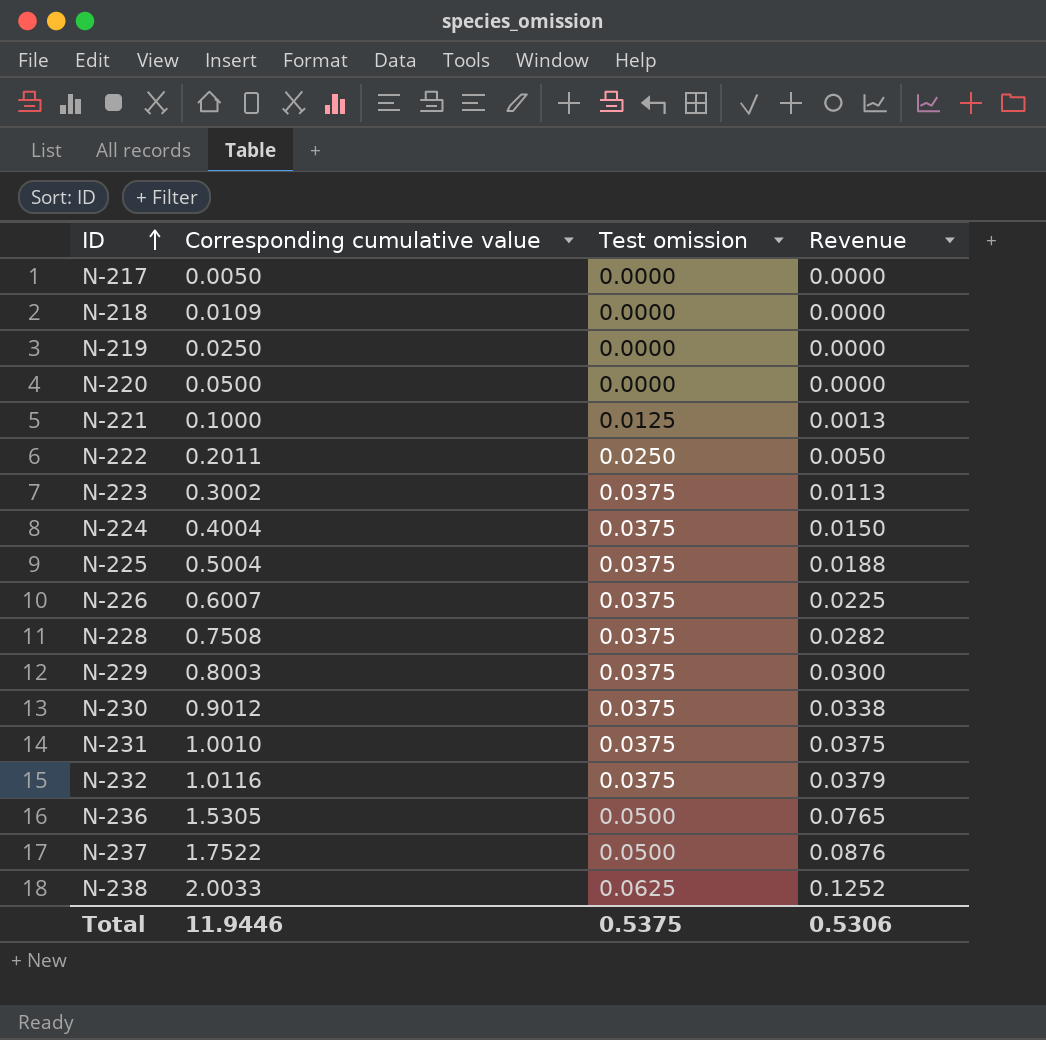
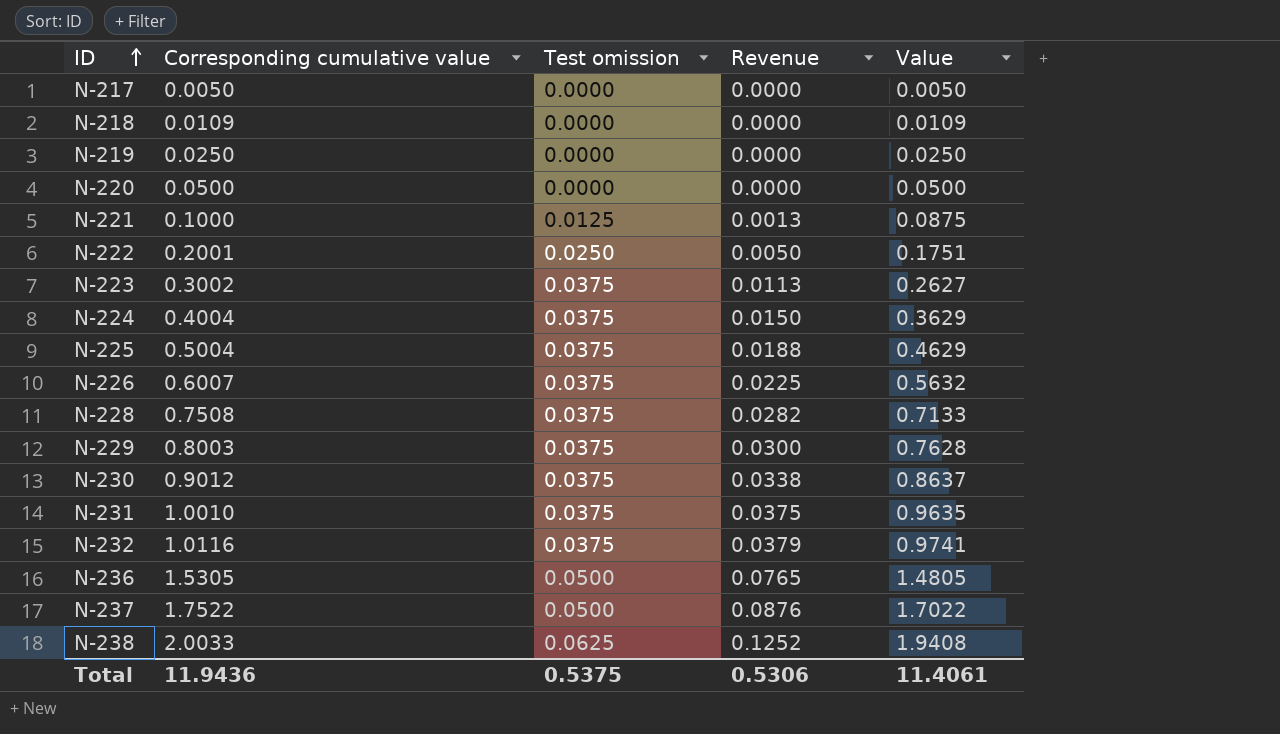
column Value | formula: none -> [Corresponding cumulative value] - [Test omission]
N-222 | Corresponding cumulative value: 0.2011 -> 0.2001
Total | Corresponding cumulative value: 11.9446 -> 11.9436

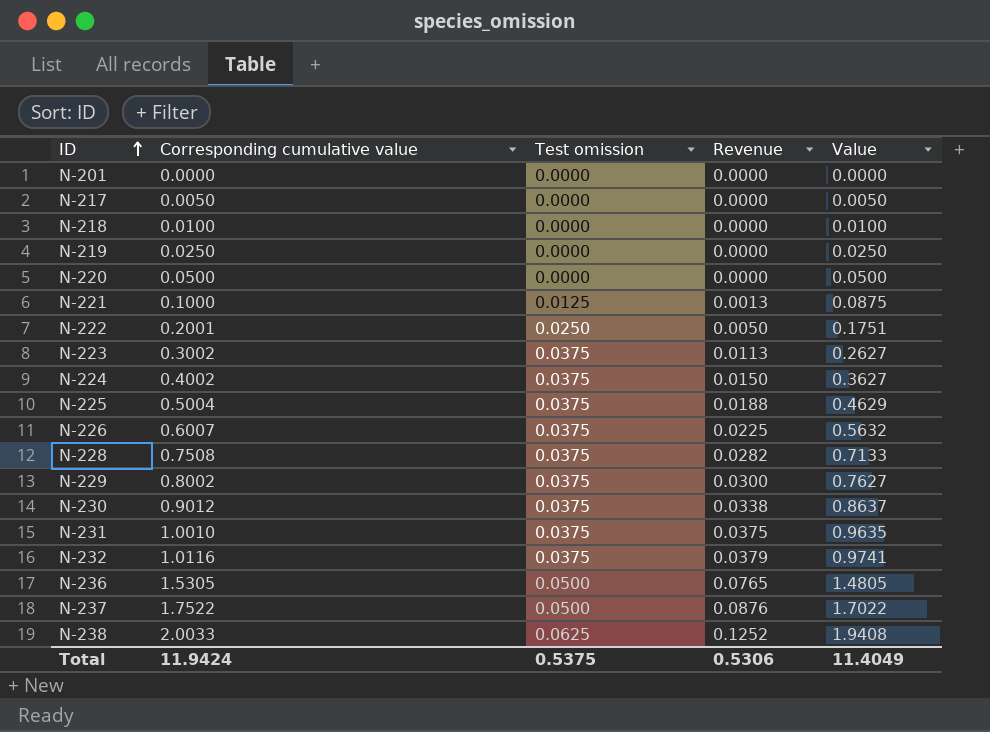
row N-201: none -> 0.0000 | 0.0000 | 0.0000 | 0.0000
N-218 | Corresponding cumulative value: 0.0109 -> 0.0100
N-218 | Value: 0.0109 -> 0.0100
N-224 | Corresponding cumulative value: 0.4004 -> 0.4002
N-224 | Value: 0.3629 -> 0.3627
N-229 | Corresponding cumulative value: 0.8003 -> 0.8002
N-229 | Value: 0.7628 -> 0.7627
Total | Corresponding cumulative value: 11.9436 -> 11.9424
Total | Value: 11.4061 -> 11.4049

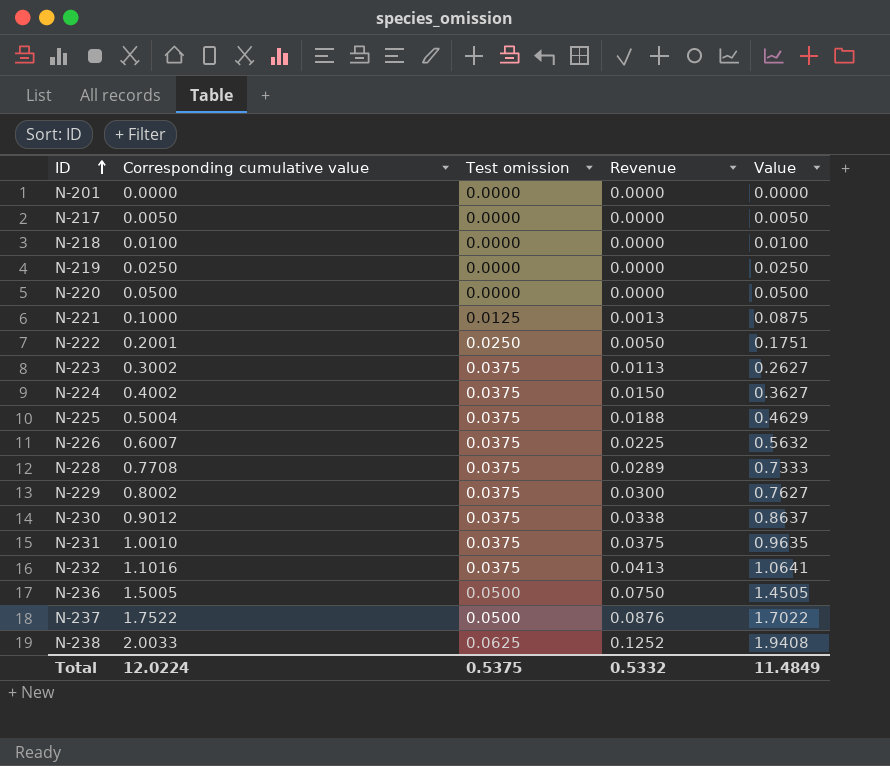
N-228 | Corresponding cumulative value: 0.7508 -> 0.7708
N-228 | Revenue: 0.0282 -> 0.0289
N-228 | Value: 0.7133 -> 0.7333
N-232 | Corresponding cumulative value: 1.0116 -> 1.1016
N-232 | Revenue: 0.0379 -> 0.0413
N-232 | Value: 0.9741 -> 1.0641
N-236 | Corresponding cumulative value: 1.5305 -> 1.5005
N-236 | Revenue: 0.0765 -> 0.0750
N-236 | Value: 1.4805 -> 1.4505
Total | Corresponding cumulative value: 11.9424 -> 12.0224
Total | Revenue: 0.5306 -> 0.5332
Total | Value: 11.4049 -> 11.4849

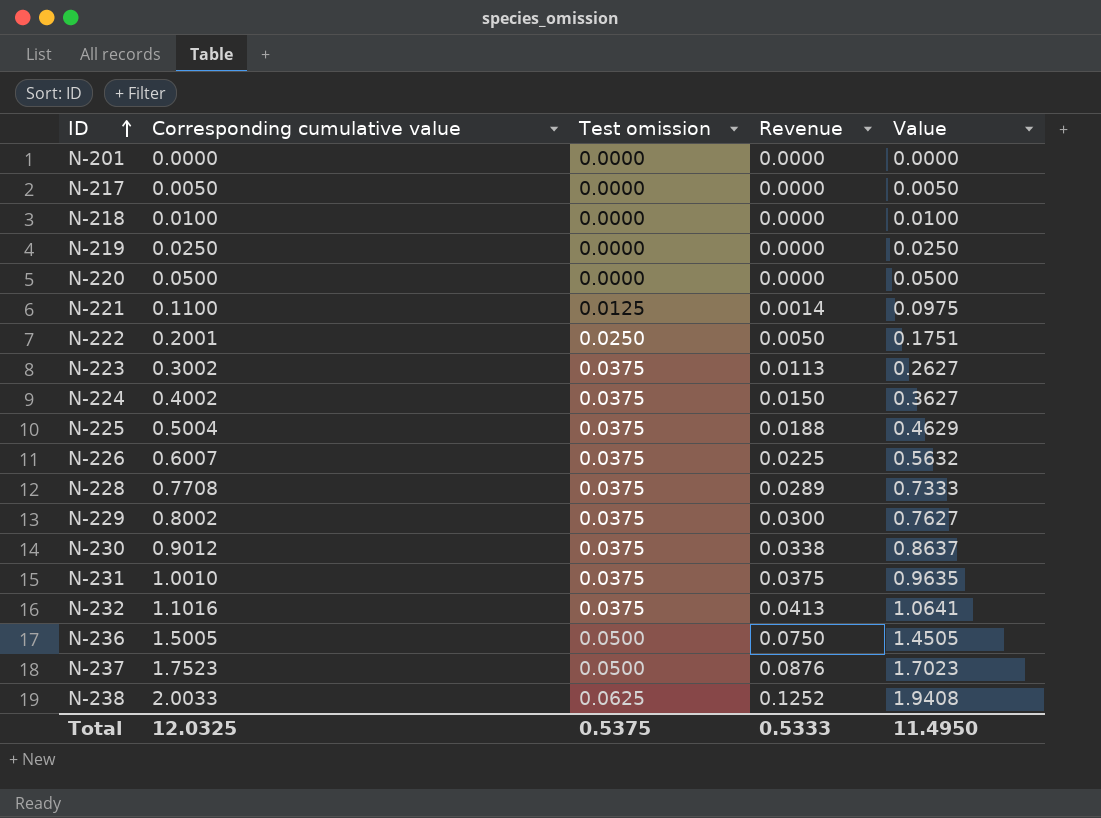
N-221 | Corresponding cumulative value: 0.1000 -> 0.1100
N-221 | Revenue: 0.0013 -> 0.0014
N-221 | Value: 0.0875 -> 0.0975
N-237 | Corresponding cumulative value: 1.7522 -> 1.7523
N-237 | Value: 1.7022 -> 1.7023
Total | Corresponding cumulative value: 12.0224 -> 12.0325
Total | Revenue: 0.5332 -> 0.5333
Total | Value: 11.4849 -> 11.4950

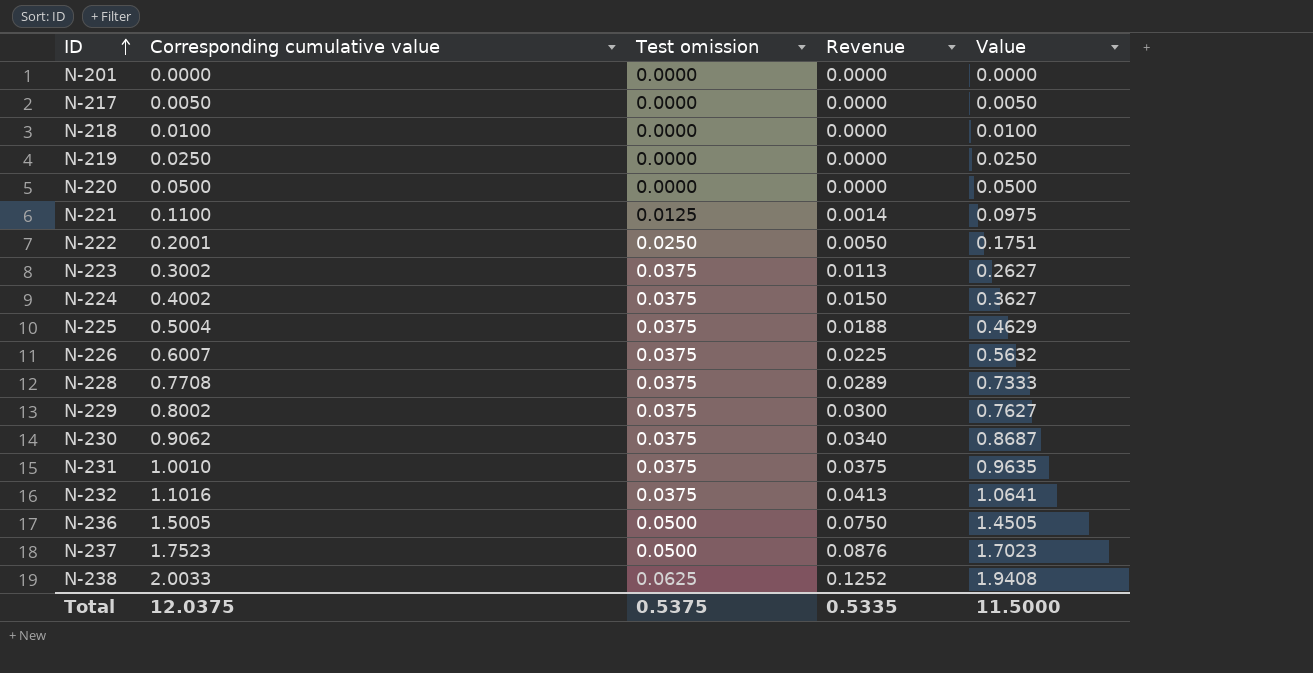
N-230 | Corresponding cumulative value: 0.9012 -> 0.9062
N-230 | Revenue: 0.0338 -> 0.0340
N-230 | Value: 0.8637 -> 0.8687
Total | Corresponding cumulative value: 12.0325 -> 12.0375
Total | Revenue: 0.5333 -> 0.5335
Total | Value: 11.4950 -> 11.5000

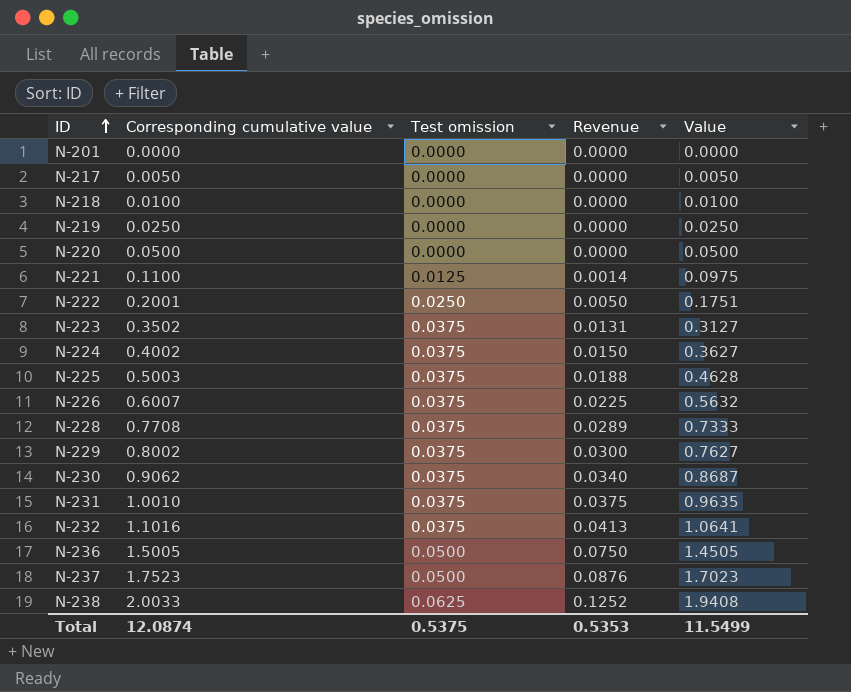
N-223 | Corresponding cumulative value: 0.3002 -> 0.3502
N-223 | Revenue: 0.0113 -> 0.0131
N-223 | Value: 0.2627 -> 0.3127
N-225 | Corresponding cumulative value: 0.5004 -> 0.5003
N-225 | Value: 0.4629 -> 0.4628
Total | Corresponding cumulative value: 12.0375 -> 12.0874
Total | Revenue: 0.5335 -> 0.5353
Total | Value: 11.5000 -> 11.5499

